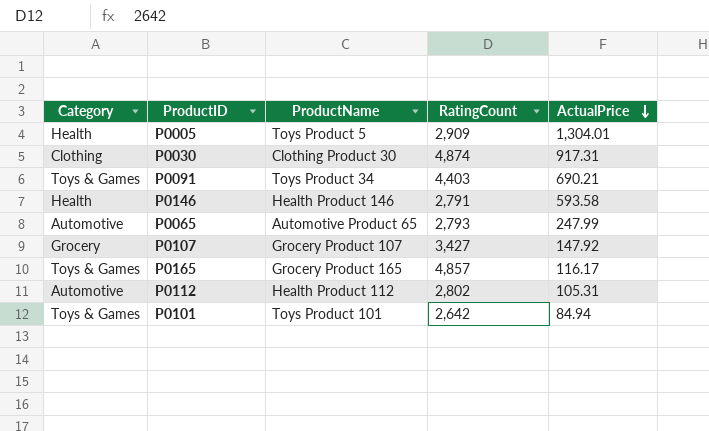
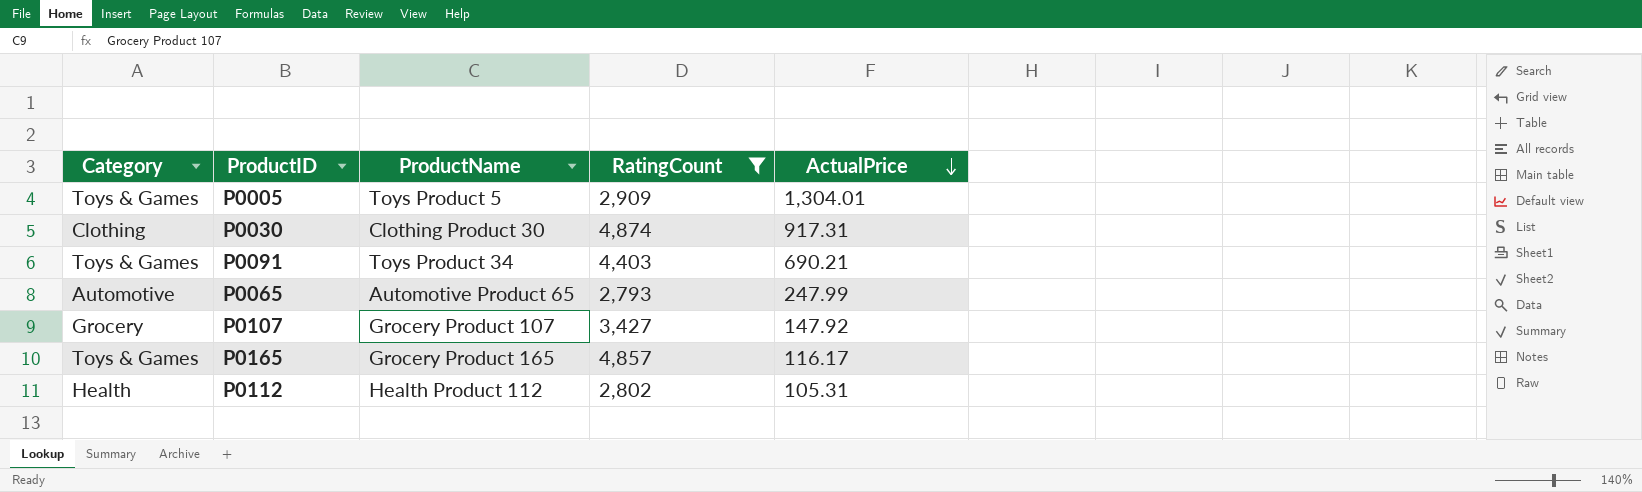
filter: none -> RatingCount >= 2,793
P0005 | Category: Health -> Toys & Games
P0112 | Category: Automotive -> Health

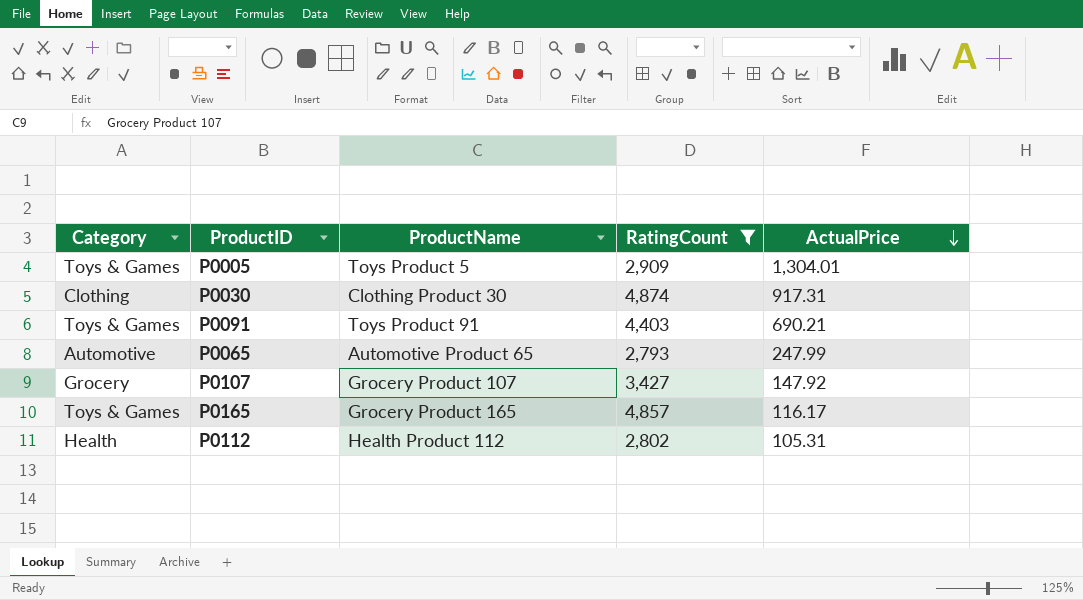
P0091 | ProductName: Toys Product 34 -> Toys Product 91

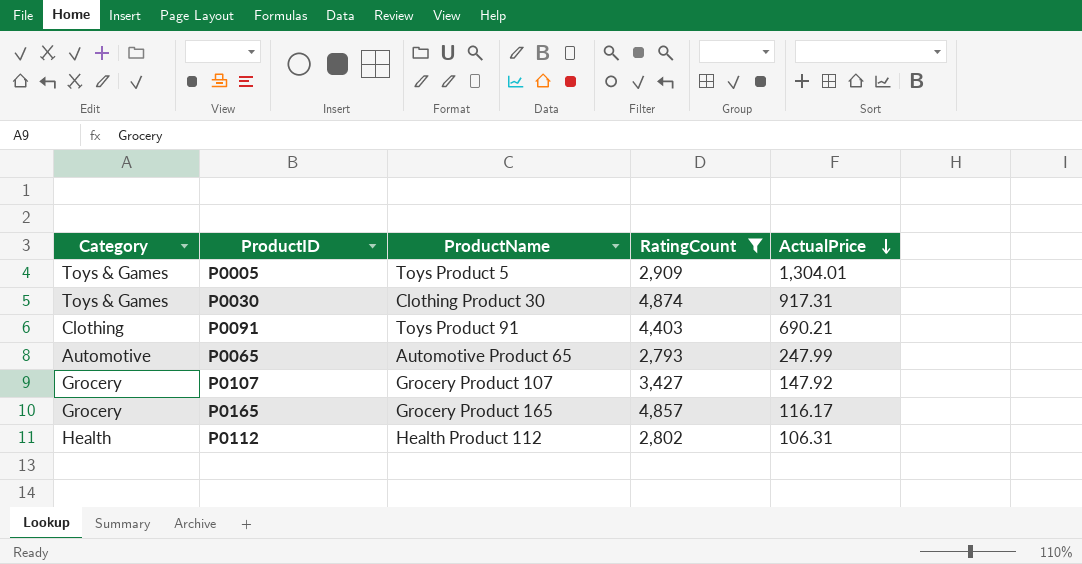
P0030 | Category: Clothing -> Toys & Games
P0091 | Category: Toys & Games -> Clothing
P0165 | Category: Toys & Games -> Grocery
P0112 | ActualPrice: 105.31 -> 106.31

